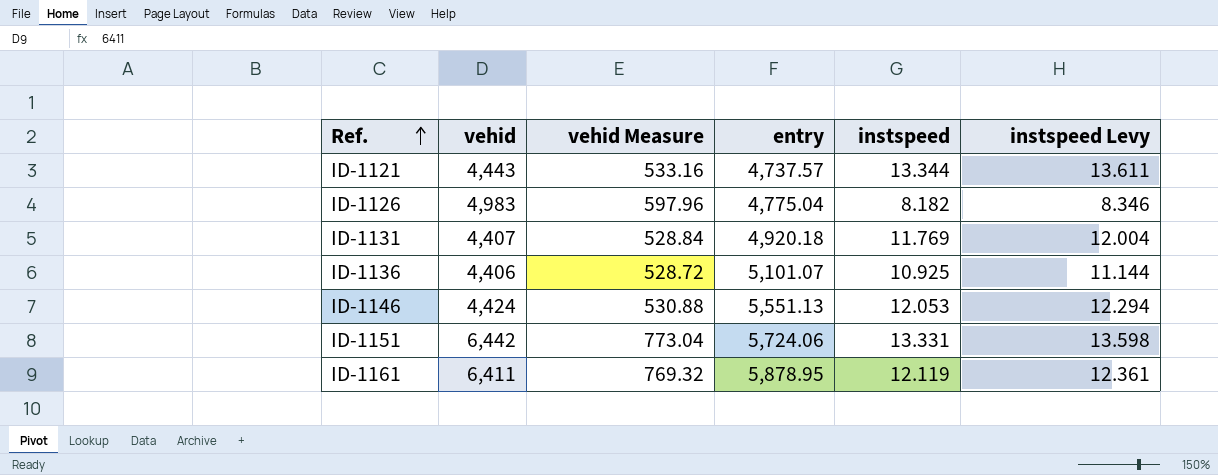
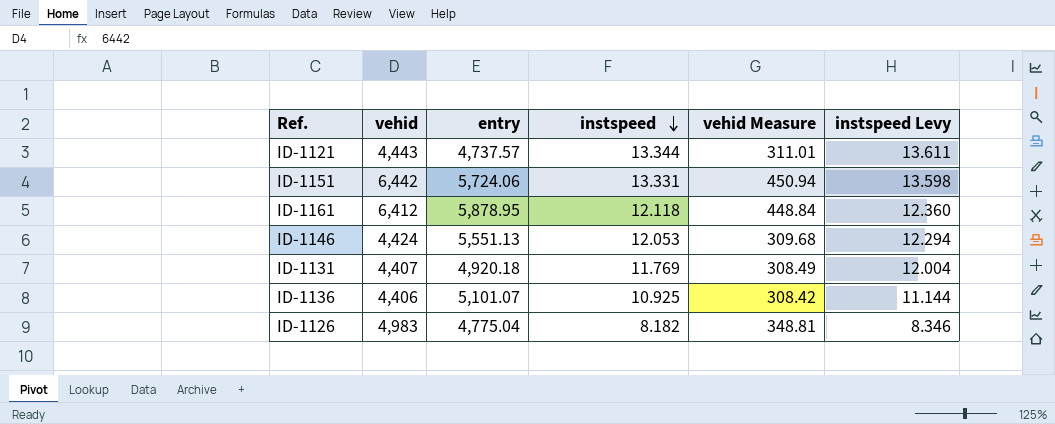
row order: Ref. ascending -> instspeed descending
column vehid Measure | formula: [vehid] * 0.12 -> [vehid] * 0.07
column vehid Measure | position: 3 -> 5
ID-1161 | vehid: 6,411 -> 6,412
ID-1161 | instspeed: 12.119 -> 12.118
ID-1161 | instspeed Levy: 12.361 -> 12.360

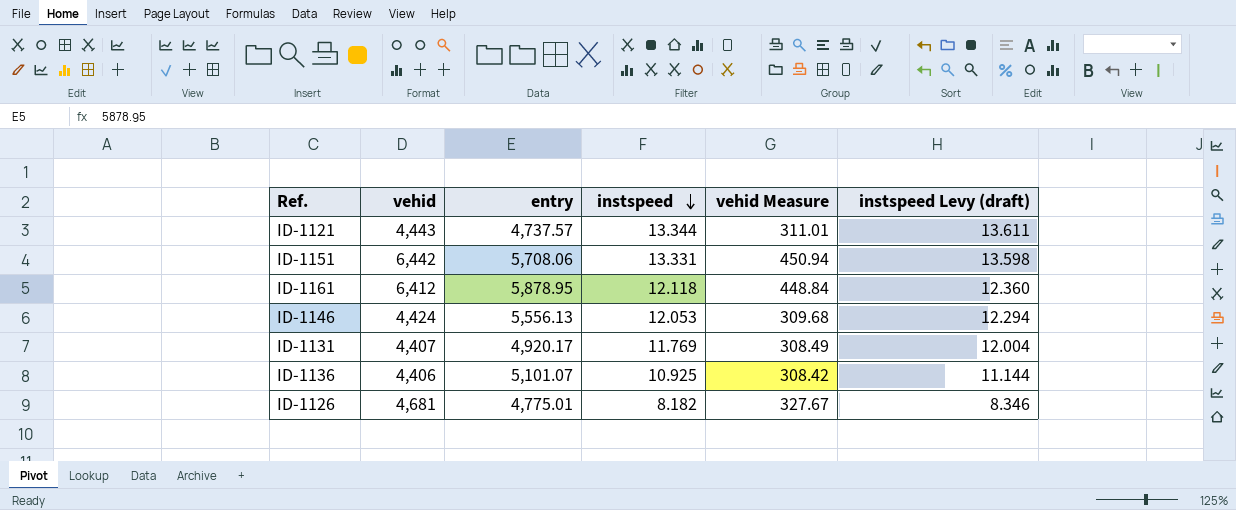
column name: instspeed Levy -> instspeed Levy (draft)
ID-1151 | entry: 5,724.06 -> 5,708.06
ID-1146 | entry: 5,551.13 -> 5,556.13
ID-1131 | entry: 4,920.18 -> 4,920.17
ID-1126 | vehid: 4,983 -> 4,681
ID-1126 | entry: 4,775.04 -> 4,775.01
ID-1126 | vehid Measure: 348.81 -> 327.67

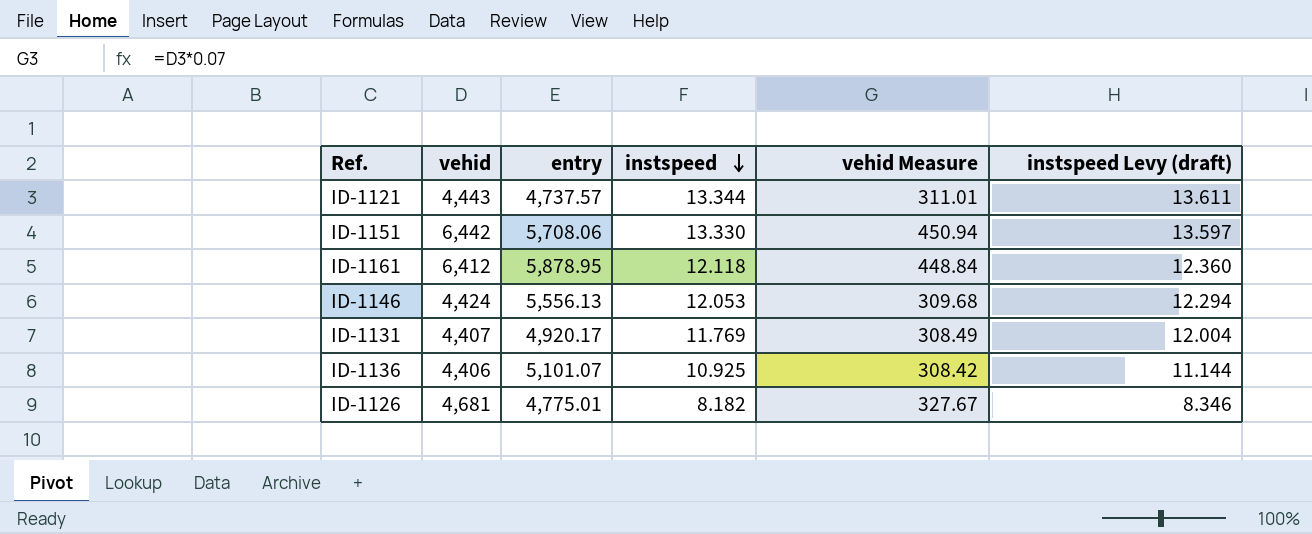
ID-1151 | instspeed: 13.331 -> 13.330
ID-1151 | instspeed Levy (draft): 13.598 -> 13.597

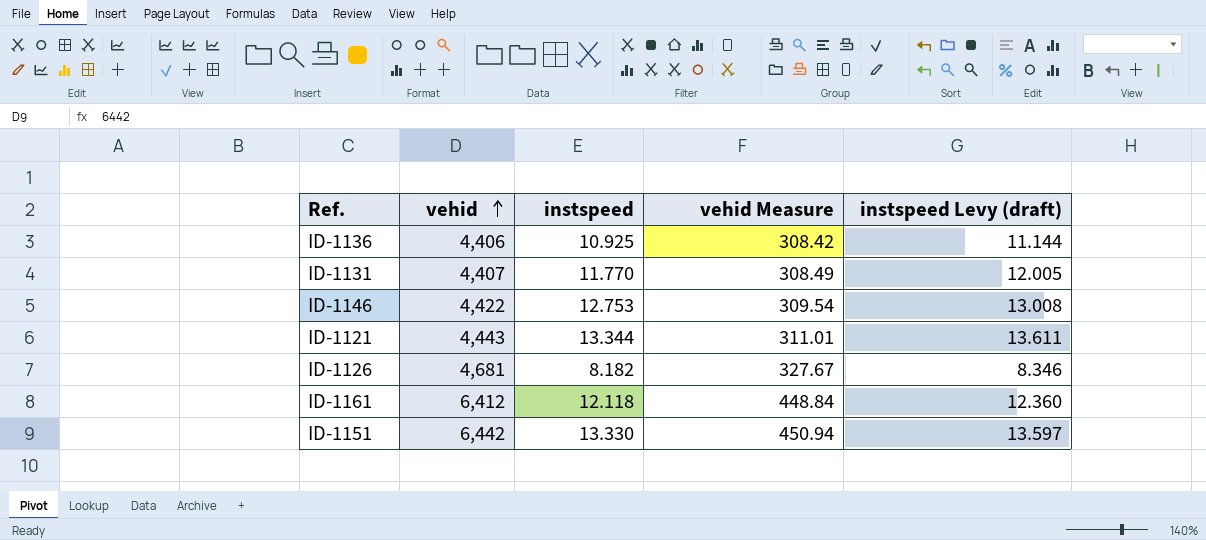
row order: instspeed descending -> vehid ascending
column entry | position: 3 -> none
ID-1131 | instspeed: 11.769 -> 11.770
ID-1131 | instspeed Levy (draft): 12.004 -> 12.005
ID-1146 | vehid: 4,424 -> 4,422
ID-1146 | instspeed: 12.053 -> 12.753
ID-1146 | vehid Measure: 309.68 -> 309.54
ID-1146 | instspeed Levy (draft): 12.294 -> 13.008

